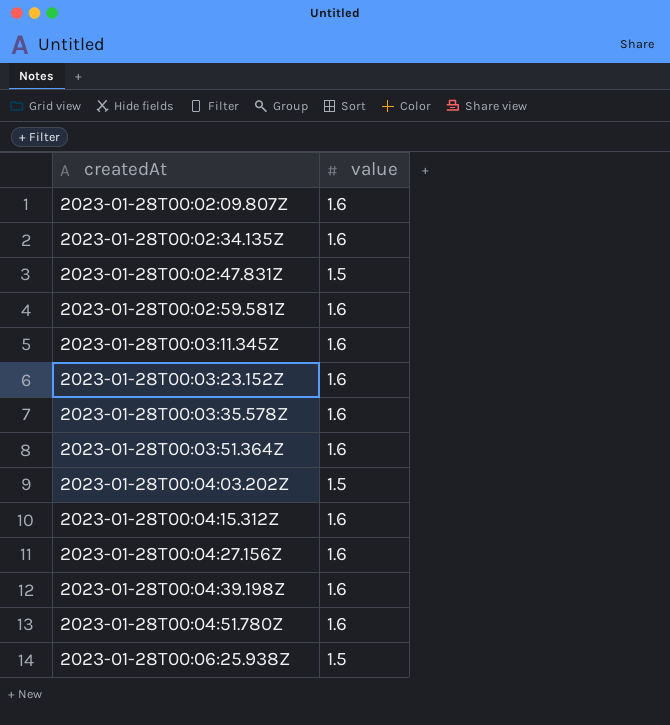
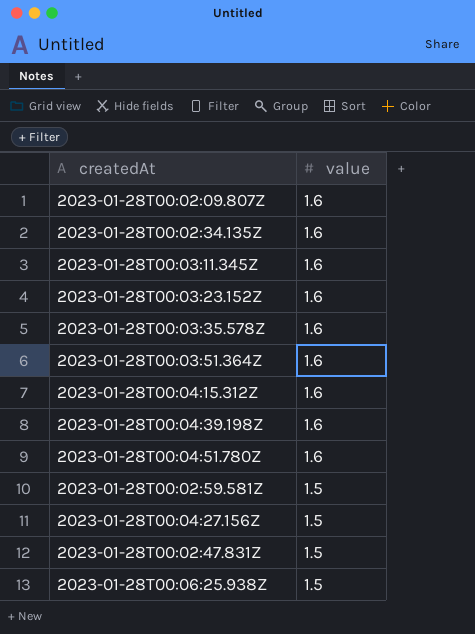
row order: createdAt ascending -> value descending
row 2023-01-28T00:04:03.202Z: 1.5 -> none
2023-01-28T00:02:59.581Z | value: 1.6 -> 1.5
2023-01-28T00:04:27.156Z | value: 1.6 -> 1.5

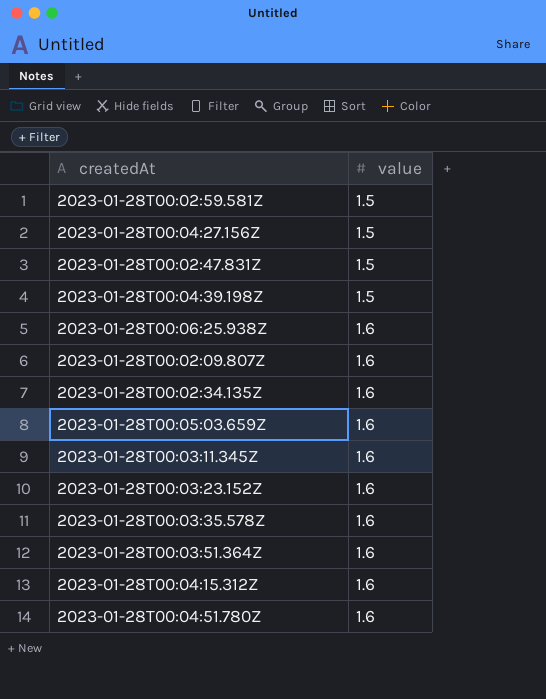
row order: value descending -> value ascending
2023-01-28T00:04:39.198Z | value: 1.6 -> 1.5
2023-01-28T00:06:25.938Z | value: 1.5 -> 1.6
row 2023-01-28T00:05:03.659Z: none -> 1.6

